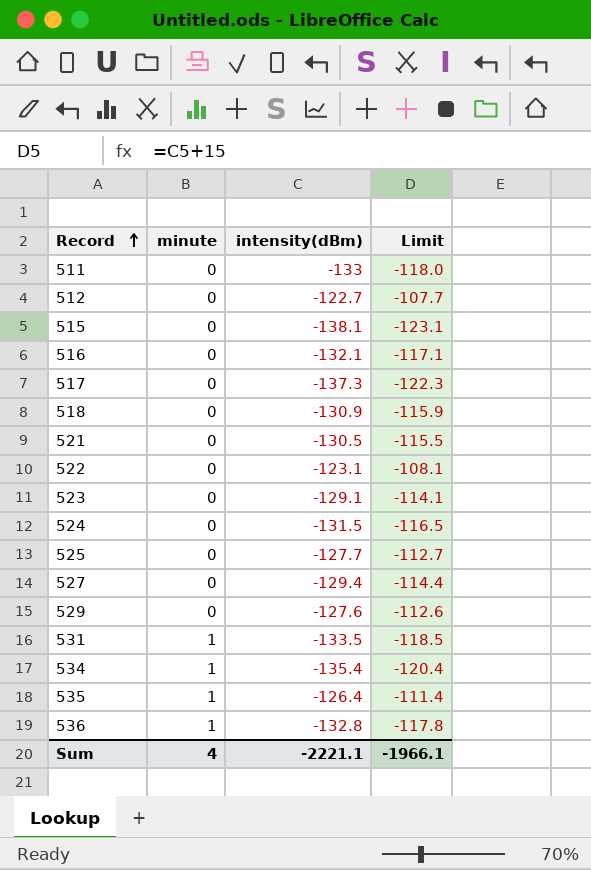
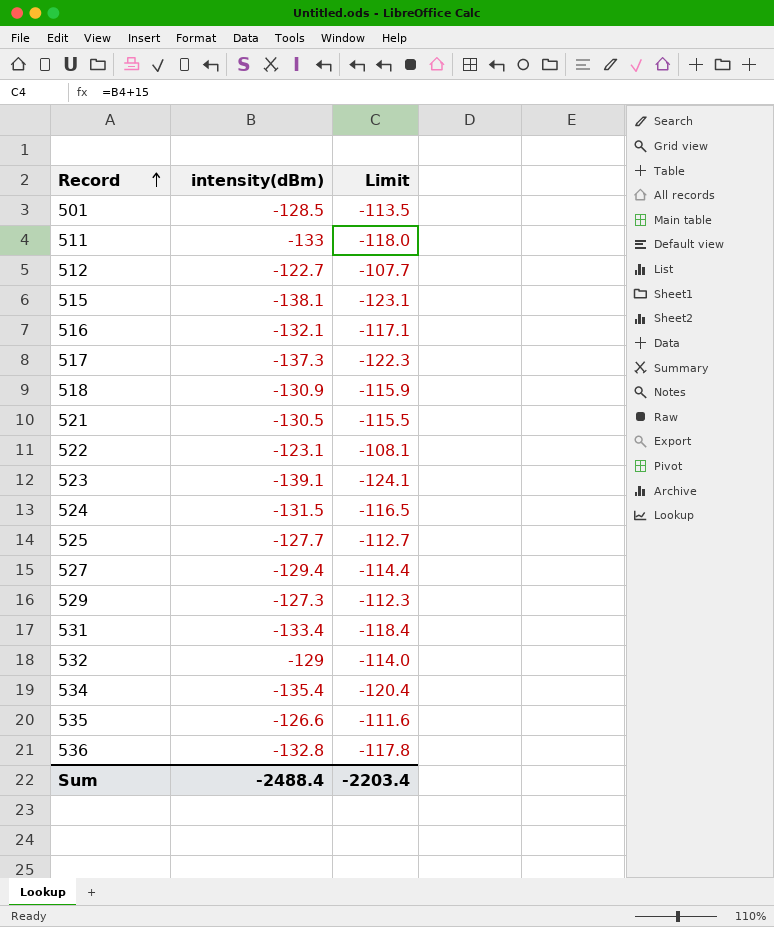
column minute | position: 2 -> none
row 501: none -> -128.5 | -113.5
523 | intensity(dBm): -129.1 -> -139.1
523 | Limit: -114.1 -> -124.1
529 | intensity(dBm): -127.6 -> -127.3
529 | Limit: -112.6 -> -112.3
531 | intensity(dBm): -133.5 -> -133.4
531 | Limit: -118.5 -> -118.4
row 532: none -> -129 | -114.0
535 | intensity(dBm): -126.4 -> -126.6
535 | Limit: -111.4 -> -111.6
Sum | intensity(dBm): -2221.1 -> -2488.4
Sum | Limit: -1966.1 -> -2203.4

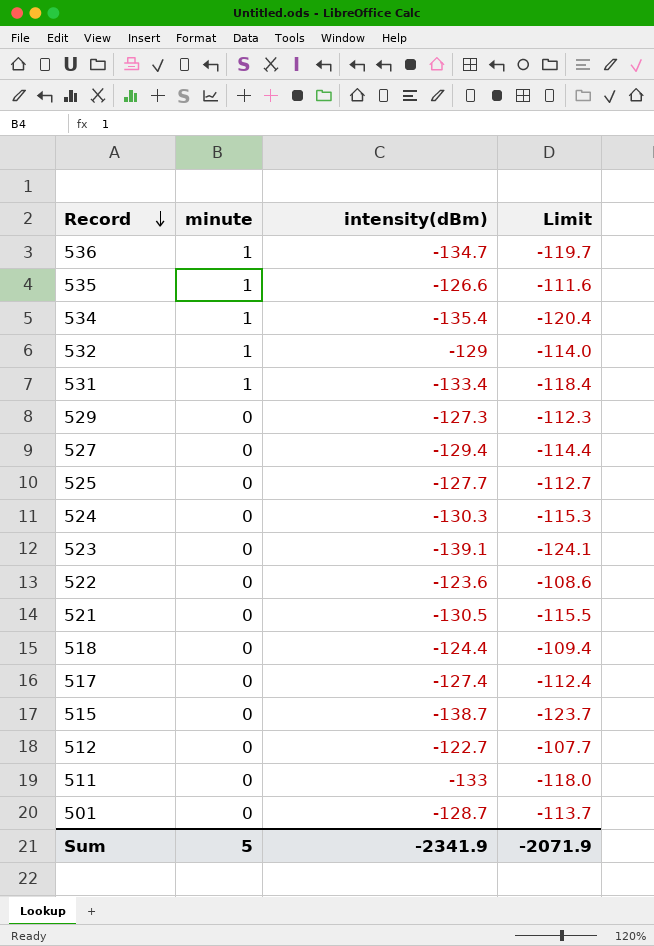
row order: Record ascending -> Record descending
column minute | position: none -> 2
row 516: -132.1 | -117.1 -> none
536 | intensity(dBm): -132.8 -> -134.7
536 | Limit: -117.8 -> -119.7
524 | intensity(dBm): -131.5 -> -130.3
524 | Limit: -116.5 -> -115.3
522 | intensity(dBm): -123.1 -> -123.6
522 | Limit: -108.1 -> -108.6
518 | intensity(dBm): -130.9 -> -124.4
518 | Limit: -115.9 -> -109.4
517 | intensity(dBm): -137.3 -> -127.4
517 | Limit: -122.3 -> -112.4
515 | intensity(dBm): -138.1 -> -138.7
515 | Limit: -123.1 -> -123.7
501 | intensity(dBm): -128.5 -> -128.7
501 | Limit: -113.5 -> -113.7
Sum | intensity(dBm): -2488.4 -> -2341.9
Sum | Limit: -2203.4 -> -2071.9

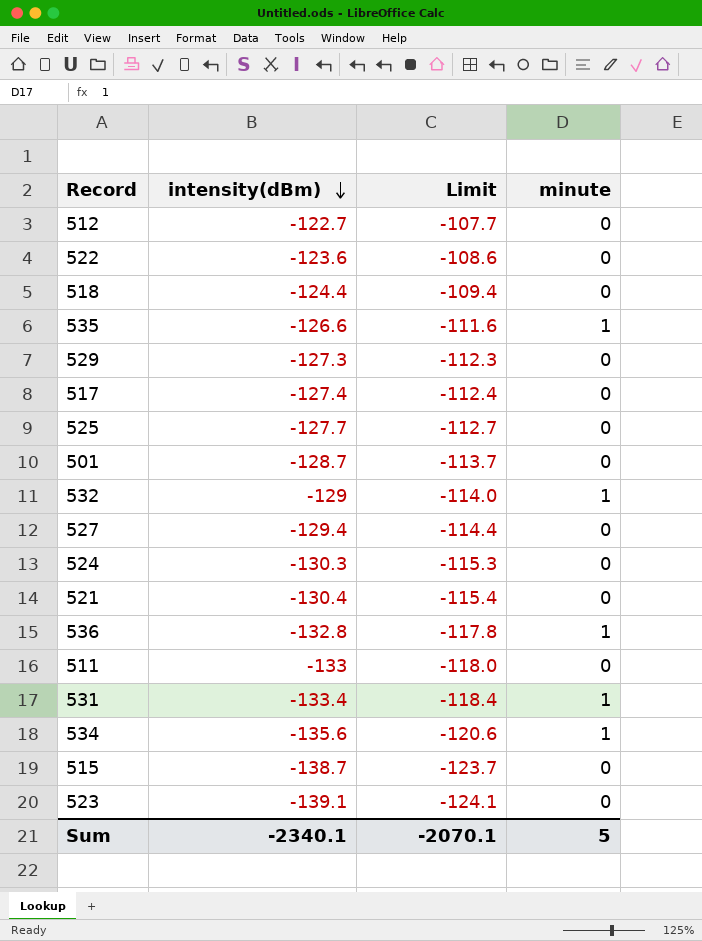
row order: Record descending -> intensity(dBm) descending
column minute | position: 2 -> 4
521 | intensity(dBm): -130.5 -> -130.4
521 | Limit: -115.5 -> -115.4
536 | intensity(dBm): -134.7 -> -132.8
536 | Limit: -119.7 -> -117.8
534 | intensity(dBm): -135.4 -> -135.6
534 | Limit: -120.4 -> -120.6
Sum | intensity(dBm): -2341.9 -> -2340.1
Sum | Limit: -2071.9 -> -2070.1

